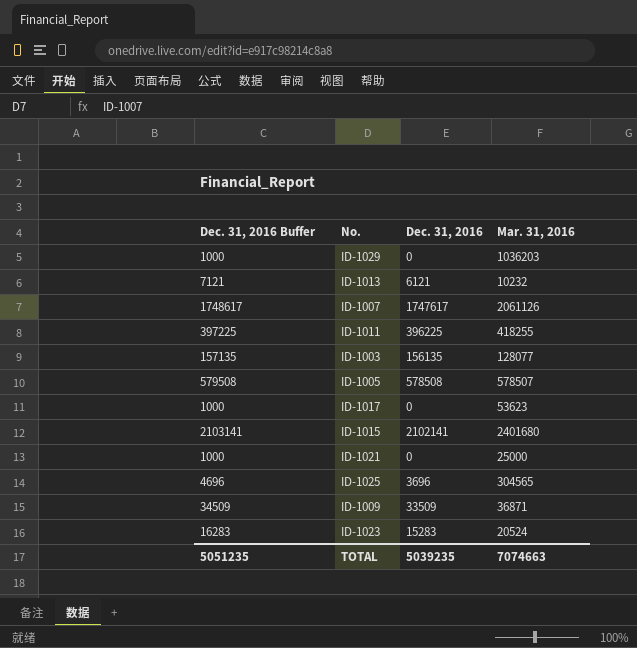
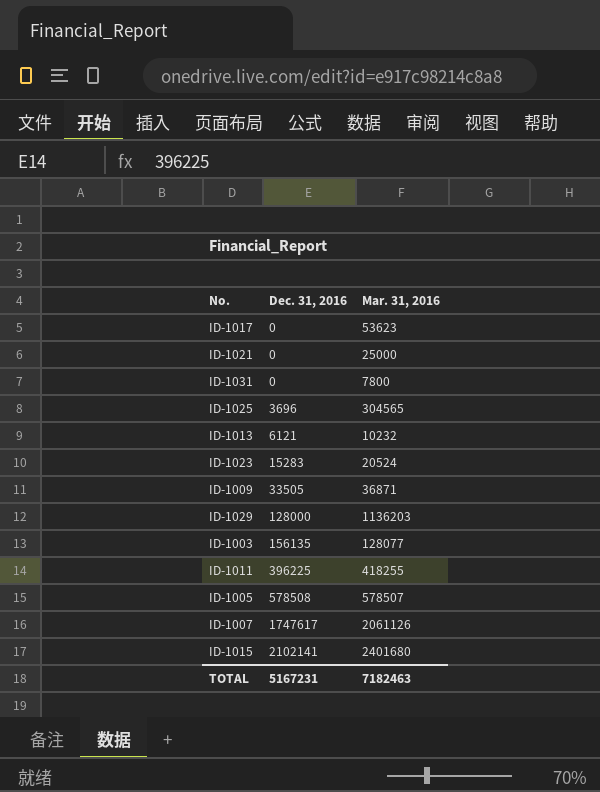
row order: none -> Dec. 31, 2016 ascending
column Dec. 31, 2016 Buffer | formula: [Dec. 31, 2016] + 1000 -> none
row ID-1031: none -> 0 | 7800
ID-1009 | Dec. 31, 2016: 33509 -> 33505
ID-1029 | Dec. 31, 2016: 0 -> 128000
ID-1029 | Mar. 31, 2016: 1036203 -> 1136203
TOTAL | Dec. 31, 2016: 5039235 -> 5167231
TOTAL | Mar. 31, 2016: 7074663 -> 7182463

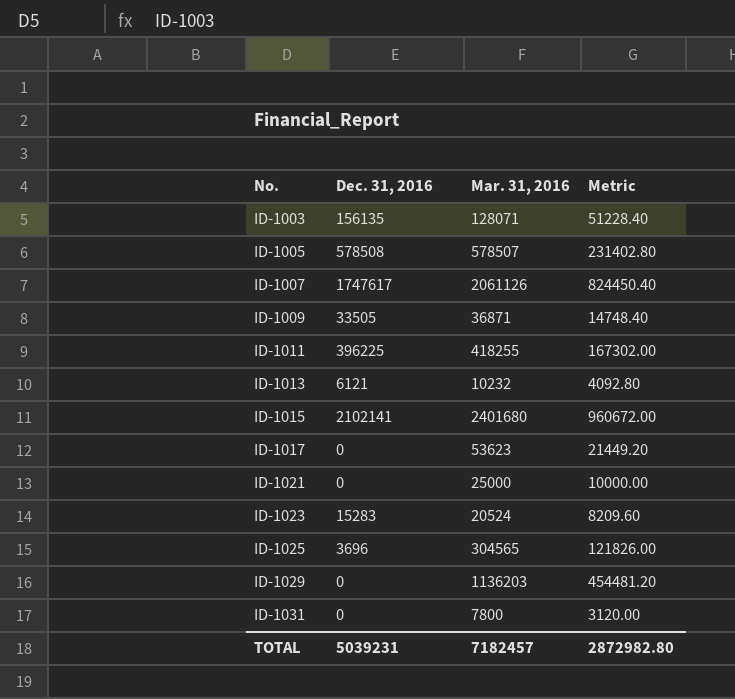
row order: Dec. 31, 2016 ascending -> No. ascending
column Metric | formula: none -> [Mar. 31, 2016] * 0.4
ID-1003 | Mar. 31, 2016: 128077 -> 128071
ID-1029 | Dec. 31, 2016: 128000 -> 0
TOTAL | Dec. 31, 2016: 5167231 -> 5039231
TOTAL | Mar. 31, 2016: 7182463 -> 7182457

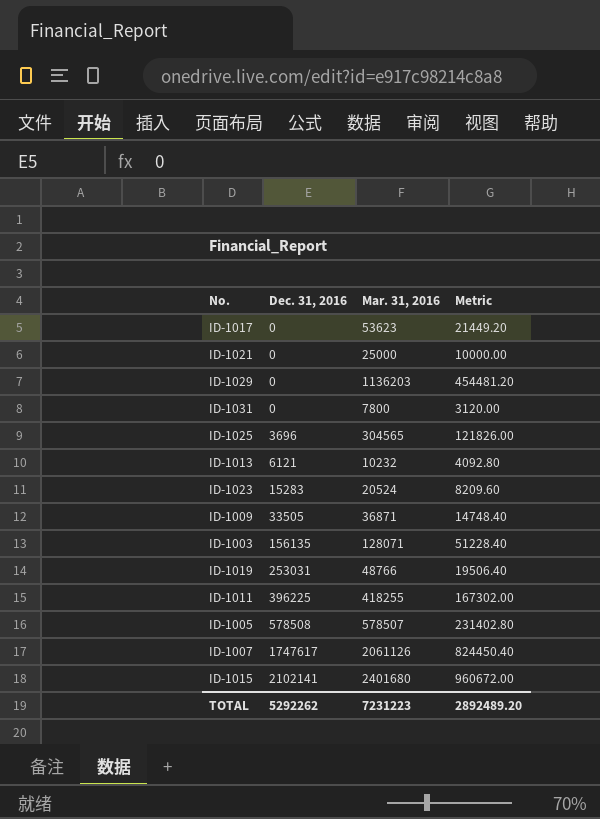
row order: No. ascending -> Dec. 31, 2016 ascending
row ID-1019: none -> 253031 | 48766 | 19506.40
TOTAL | Dec. 31, 2016: 5039231 -> 5292262
TOTAL | Mar. 31, 2016: 7182457 -> 7231223
TOTAL | Metric: 2872982.80 -> 2892489.20

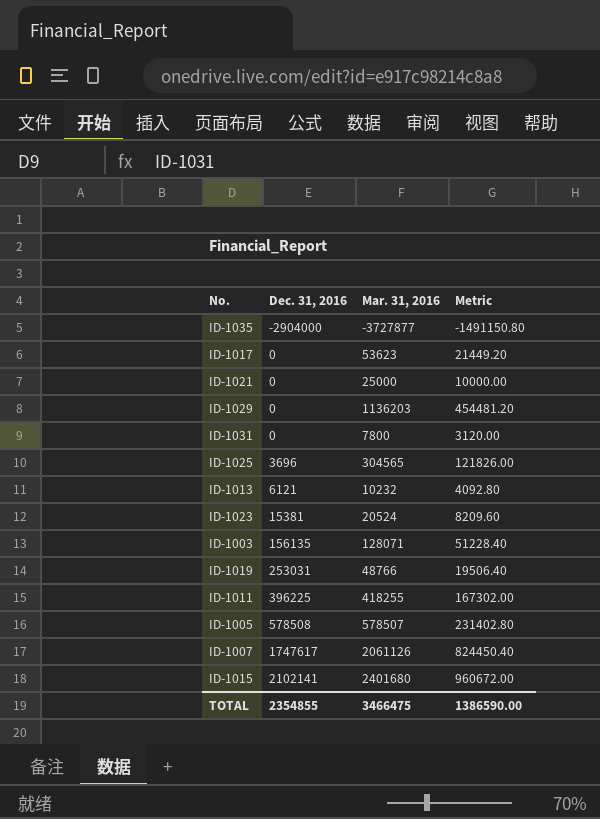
row ID-1009: 33505 | 36871 | 14748.40 -> none
row ID-1035: none -> -2904000 | -3727877 | -1491150.80
ID-1023 | Dec. 31, 2016: 15283 -> 15381
TOTAL | Dec. 31, 2016: 5292262 -> 2354855
TOTAL | Mar. 31, 2016: 7231223 -> 3466475
TOTAL | Metric: 2892489.20 -> 1386590.00

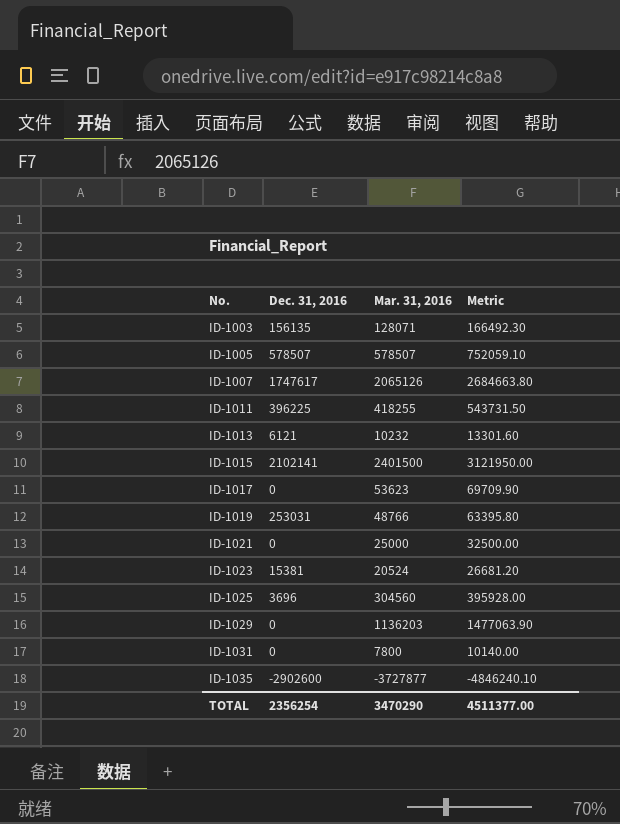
row order: Dec. 31, 2016 ascending -> No. ascending
column Metric | formula: [Mar. 31, 2016] * 0.4 -> [Mar. 31, 2016] * 1.3
ID-1005 | Dec. 31, 2016: 578508 -> 578507
ID-1007 | Mar. 31, 2016: 2061126 -> 2065126
ID-1015 | Mar. 31, 2016: 2401680 -> 2401500
ID-1025 | Mar. 31, 2016: 304565 -> 304560
ID-1035 | Dec. 31, 2016: -2904000 -> -2902600
TOTAL | Dec. 31, 2016: 2354855 -> 2356254
TOTAL | Mar. 31, 2016: 3466475 -> 3470290
TOTAL | Metric: 1386590.00 -> 4511377.00

